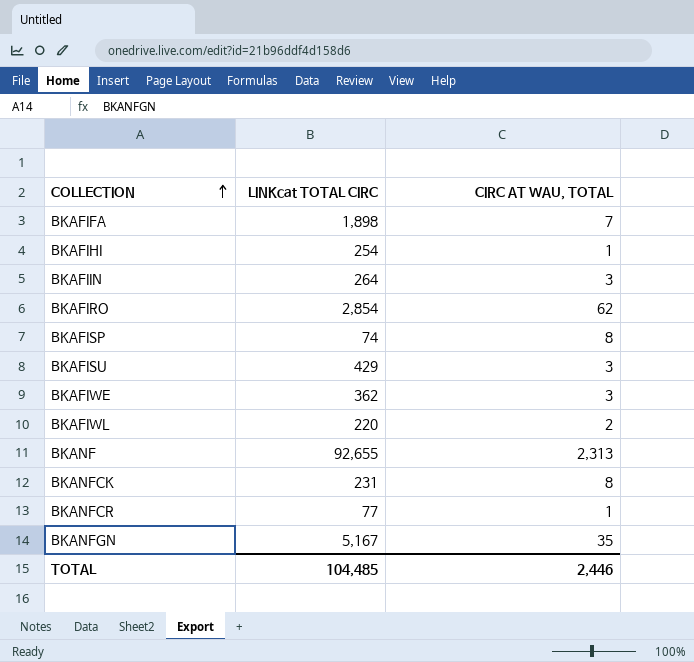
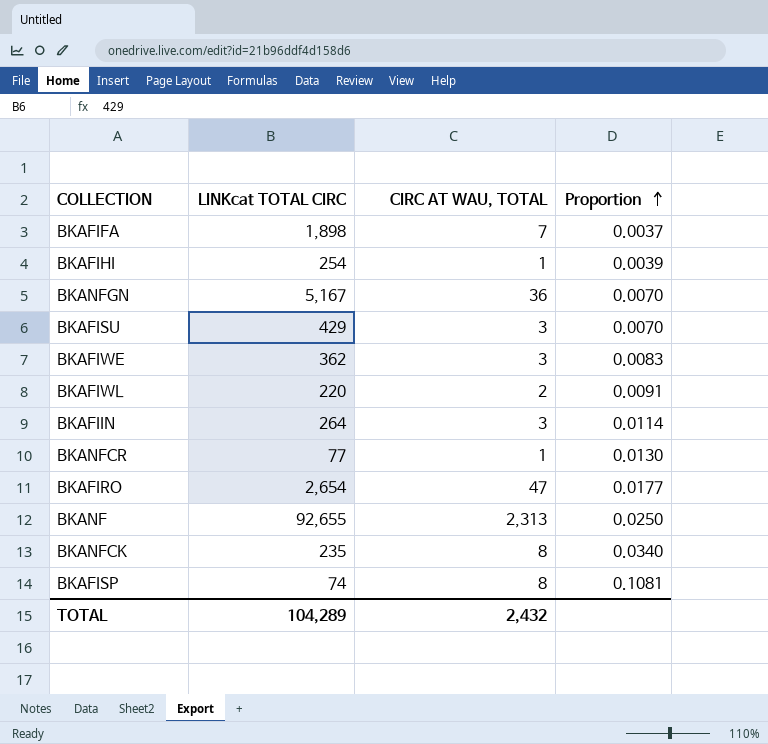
row order: COLLECTION ascending -> Proportion ascending
column Proportion | formula: none -> [CIRC AT WAU, TOTAL] / [LINKcat TOTAL CIRC]
BKANFGN | CIRC AT WAU, TOTAL: 35 -> 36
BKAFIRO | LINKcat TOTAL CIRC: 2,854 -> 2,654
BKAFIRO | CIRC AT WAU, TOTAL: 62 -> 47
BKANFCK | LINKcat TOTAL CIRC: 231 -> 235
TOTAL | LINKcat TOTAL CIRC: 104,485 -> 104,289
TOTAL | CIRC AT WAU, TOTAL: 2,446 -> 2,432

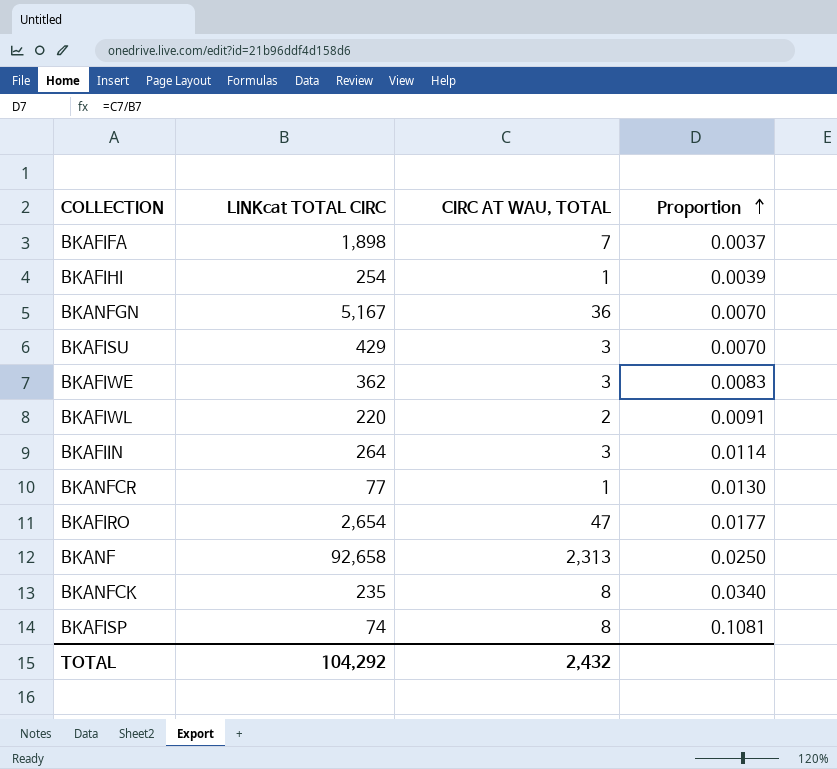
BKANF | LINKcat TOTAL CIRC: 92,655 -> 92,658
TOTAL | LINKcat TOTAL CIRC: 104,289 -> 104,292

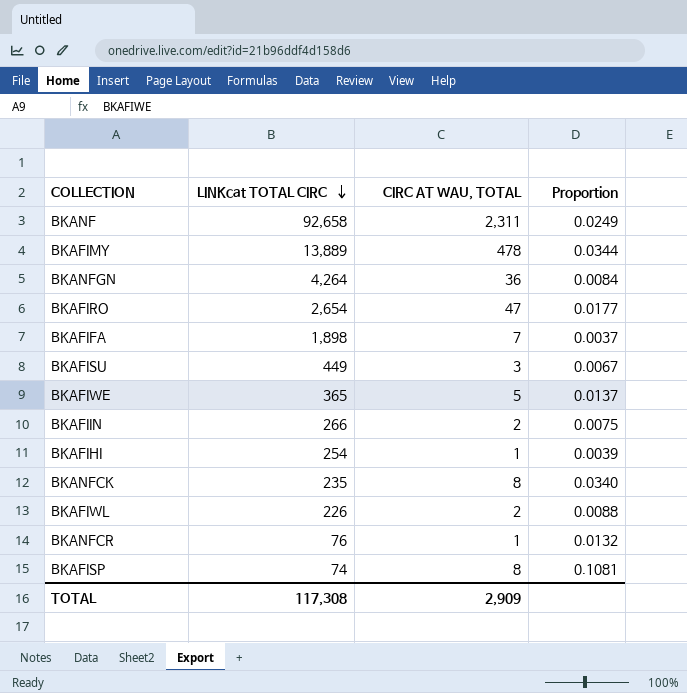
row order: Proportion ascending -> LINKcat TOTAL CIRC descending
BKANF | CIRC AT WAU, TOTAL: 2,313 -> 2,311
BKANF | Proportion: 0.0250 -> 0.0249
row BKAFIMY: none -> 13,889 | 478 | 0.0344
BKANFGN | LINKcat TOTAL CIRC: 5,167 -> 4,264
BKANFGN | Proportion: 0.0070 -> 0.0084
BKAFISU | LINKcat TOTAL CIRC: 429 -> 449
BKAFISU | Proportion: 0.0070 -> 0.0067
BKAFIWE | LINKcat TOTAL CIRC: 362 -> 365
BKAFIWE | CIRC AT WAU, TOTAL: 3 -> 5
BKAFIWE | Proportion: 0.0083 -> 0.0137
BKAFIIN | LINKcat TOTAL CIRC: 264 -> 266
BKAFIIN | CIRC AT WAU, TOTAL: 3 -> 2
BKAFIIN | Proportion: 0.0114 -> 0.0075
BKAFIWL | LINKcat TOTAL CIRC: 220 -> 226
BKAFIWL | Proportion: 0.0091 -> 0.0088
BKANFCR | LINKcat TOTAL CIRC: 77 -> 76
BKANFCR | Proportion: 0.0130 -> 0.0132
TOTAL | LINKcat TOTAL CIRC: 104,292 -> 117,308
TOTAL | CIRC AT WAU, TOTAL: 2,432 -> 2,909

